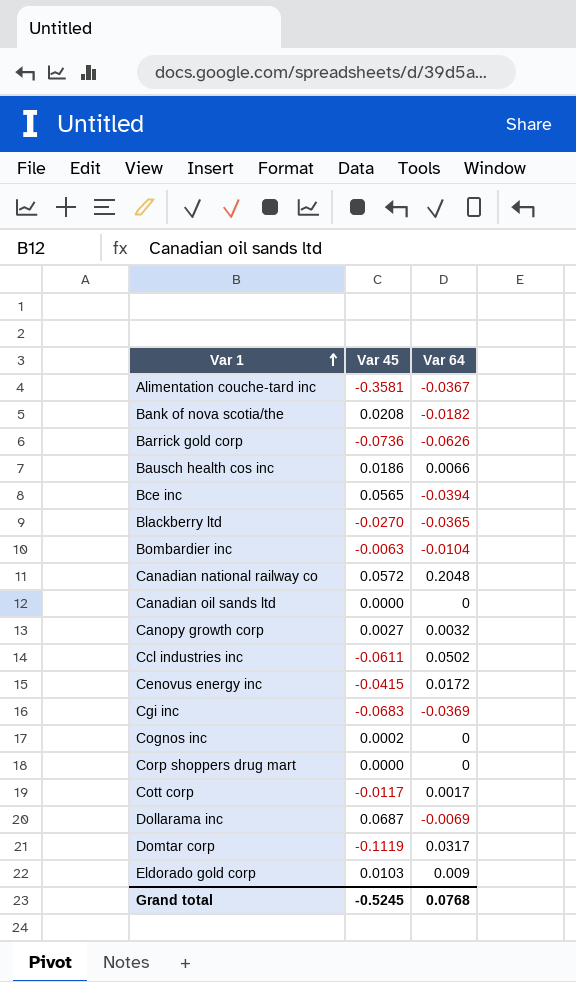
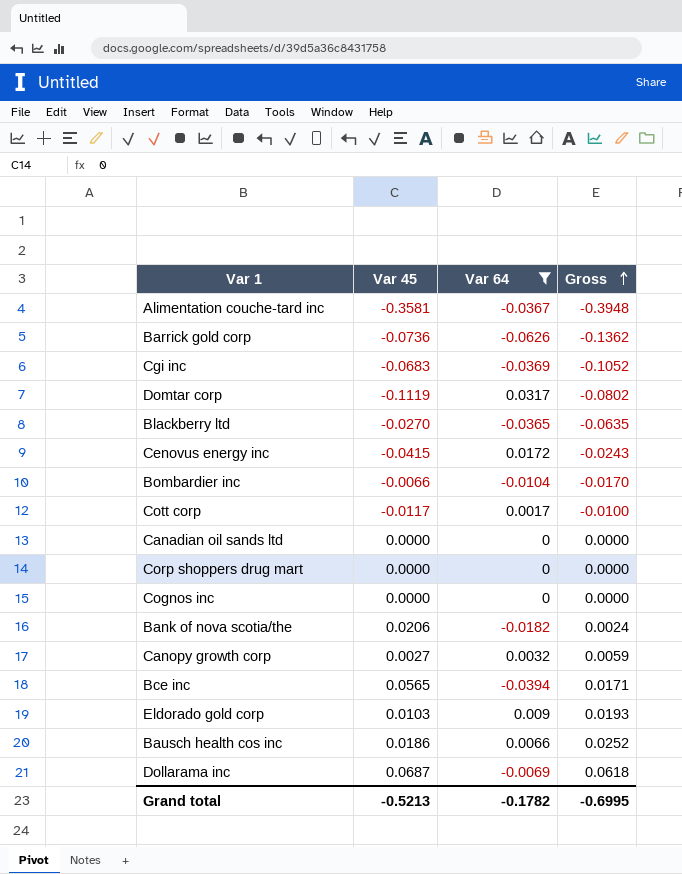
filter: none -> Var 64 <= 0.0317
row order: Var 1 ascending -> Gross ascending
column Gross | formula: none -> [Var 45] + [Var 64]
Bombardier inc | Var 45: -0.0063 -> -0.0066
Cognos inc | Var 45: 0.0002 -> 0.0000
Bank of nova scotia/the | Var 45: 0.0208 -> 0.0206
Grand total | Var 45: -0.5245 -> -0.5213
Grand total | Var 64: 0.0768 -> -0.1782

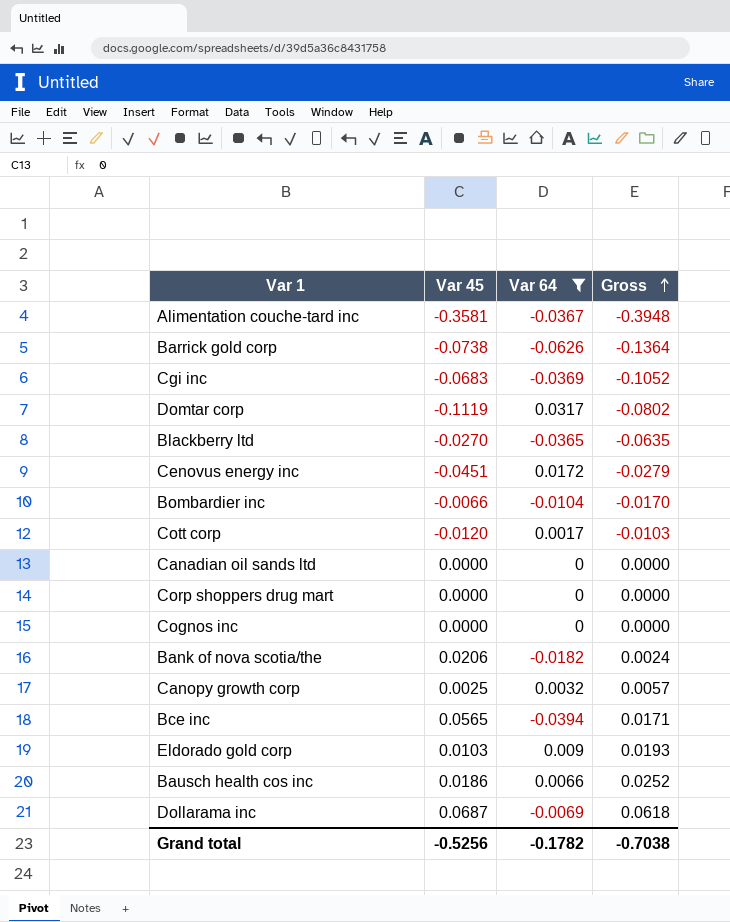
Barrick gold corp | Var 45: -0.0736 -> -0.0738
Barrick gold corp | Gross: -0.1362 -> -0.1364
Cenovus energy inc | Var 45: -0.0415 -> -0.0451
Cenovus energy inc | Gross: -0.0243 -> -0.0279
Cott corp | Var 45: -0.0117 -> -0.0120
Cott corp | Gross: -0.0100 -> -0.0103
Canopy growth corp | Var 45: 0.0027 -> 0.0025
Canopy growth corp | Gross: 0.0059 -> 0.0057
Grand total | Var 45: -0.5213 -> -0.5256
Grand total | Gross: -0.6995 -> -0.7038

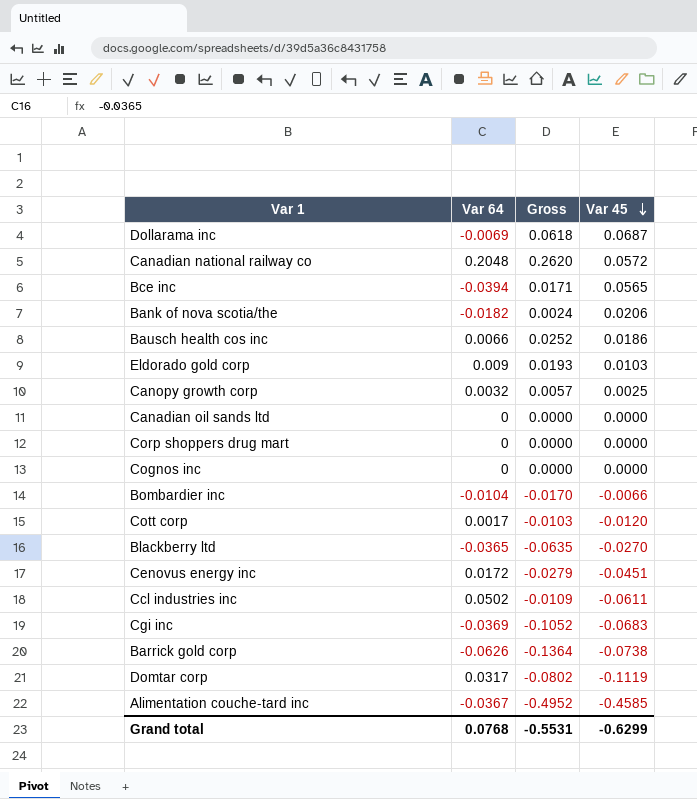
filter: Var 64 <= 0.0317 -> none
row order: Gross ascending -> Var 45 descending
column Var 45 | position: 2 -> 4
Alimentation couche-tard inc | Gross: -0.3948 -> -0.4952
Alimentation couche-tard inc | Var 45: -0.3581 -> -0.4585
Grand total | Var 64: -0.1782 -> 0.0768
Grand total | Gross: -0.7038 -> -0.5531
Grand total | Var 45: -0.5256 -> -0.6299

